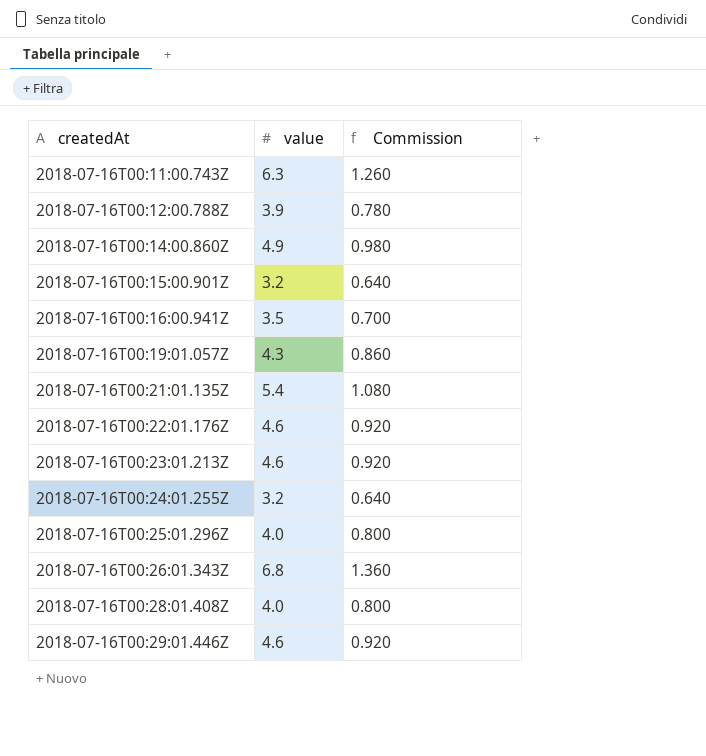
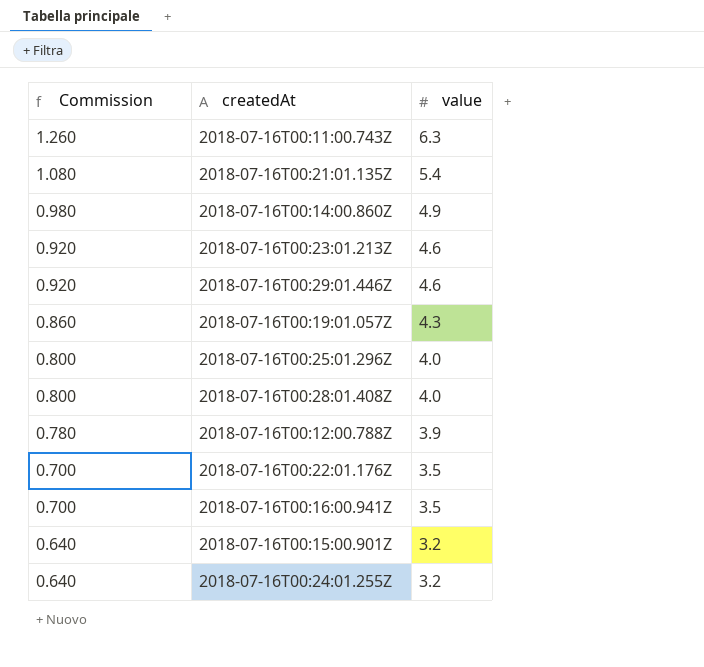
row order: createdAt ascending -> Commission descending
column Commission | position: 3 -> 1
row 2018-07-16T00:26:01.343Z: 6.8 | 1.360 -> none
2018-07-16T00:22:01.176Z | Commission: 0.920 -> 0.700
2018-07-16T00:22:01.176Z | value: 4.6 -> 3.5

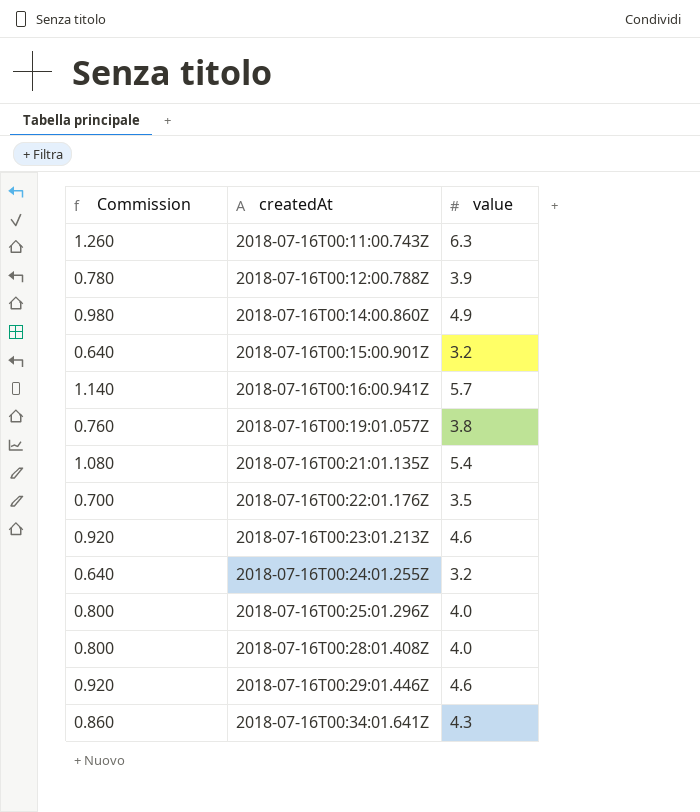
row order: Commission descending -> createdAt ascending
2018-07-16T00:16:00.941Z | Commission: 0.700 -> 1.140
2018-07-16T00:16:00.941Z | value: 3.5 -> 5.7
2018-07-16T00:19:01.057Z | Commission: 0.860 -> 0.760
2018-07-16T00:19:01.057Z | value: 4.3 -> 3.8
row 2018-07-16T00:34:01.641Z: none -> 0.860 | 4.3

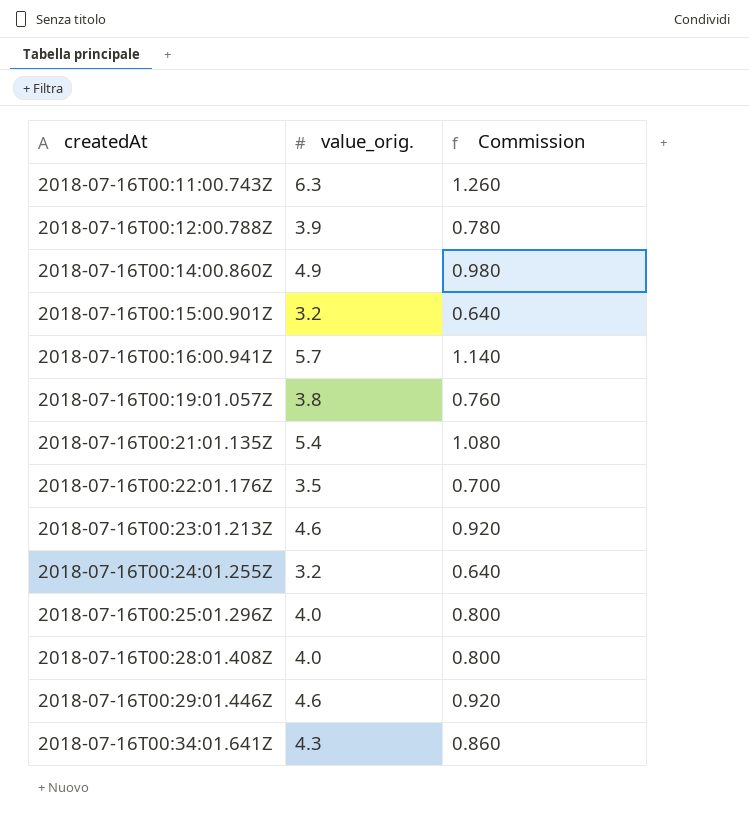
column name: value -> value_orig.
column Commission | position: 1 -> 3

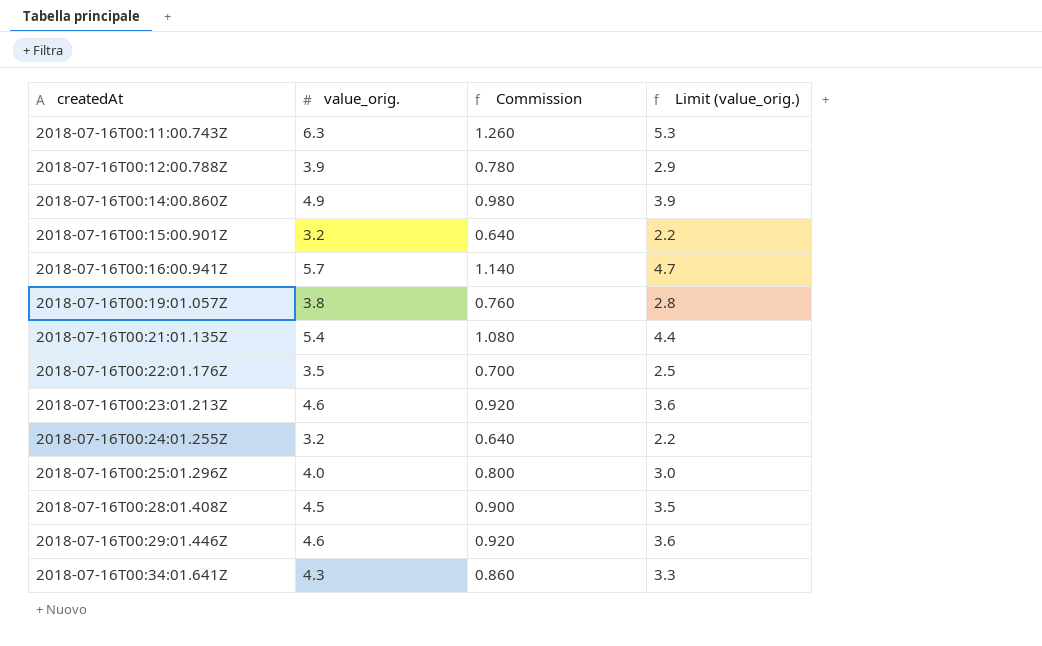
column Limit (value_orig.) | formula: none -> [value_orig.] - 1
2018-07-16T00:28:01.408Z | value_orig.: 4.0 -> 4.5
2018-07-16T00:28:01.408Z | Commission: 0.800 -> 0.900

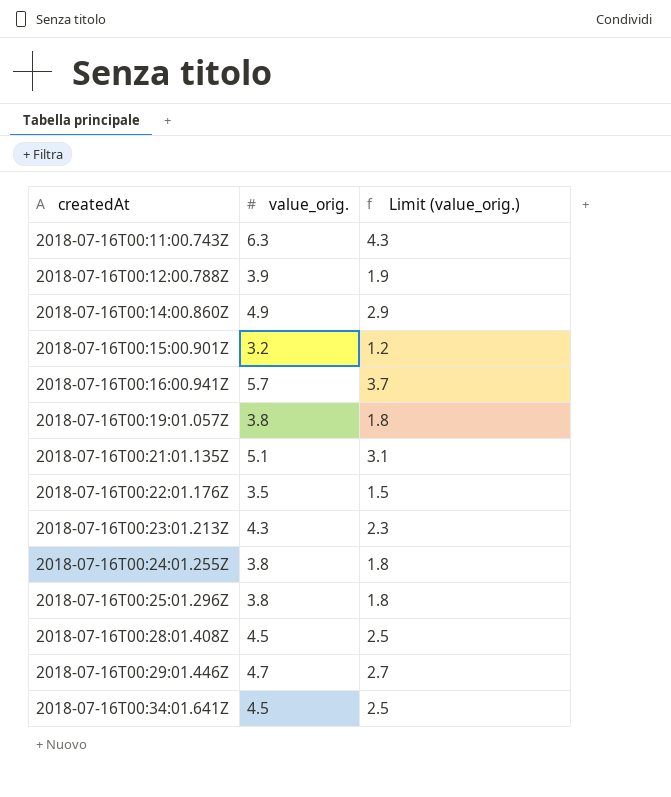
column Commission | formula: [value_orig.] * 0.2 -> none
column Limit (value_orig.) | formula: [value_orig.] - 1 -> [value_orig.] - 2
2018-07-16T00:21:01.135Z | value_orig.: 5.4 -> 5.1
2018-07-16T00:23:01.213Z | value_orig.: 4.6 -> 4.3
2018-07-16T00:24:01.255Z | value_orig.: 3.2 -> 3.8
2018-07-16T00:25:01.296Z | value_orig.: 4.0 -> 3.8
2018-07-16T00:29:01.446Z | value_orig.: 4.6 -> 4.7
2018-07-16T00:34:01.641Z | value_orig.: 4.3 -> 4.5

